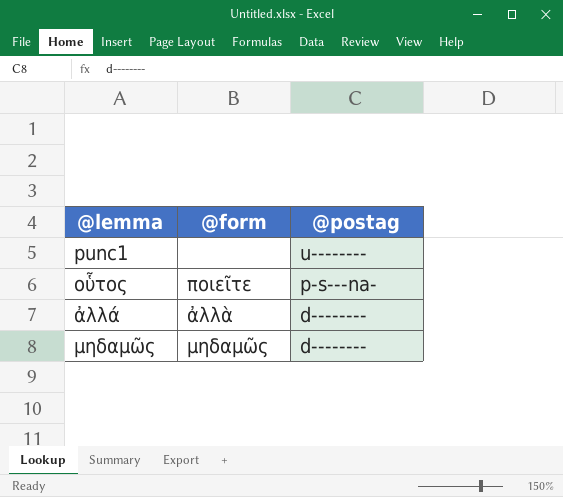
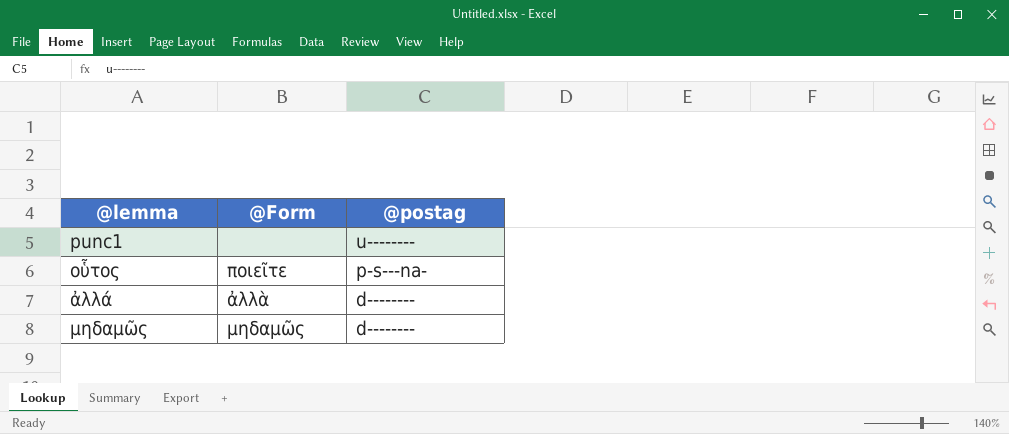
column name: @form -> @Form

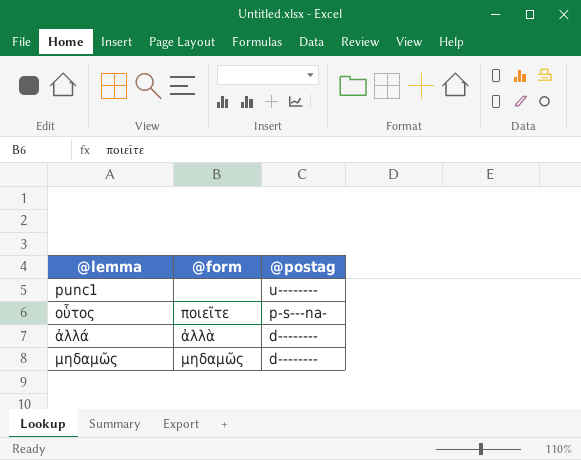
column name: @Form -> @form

